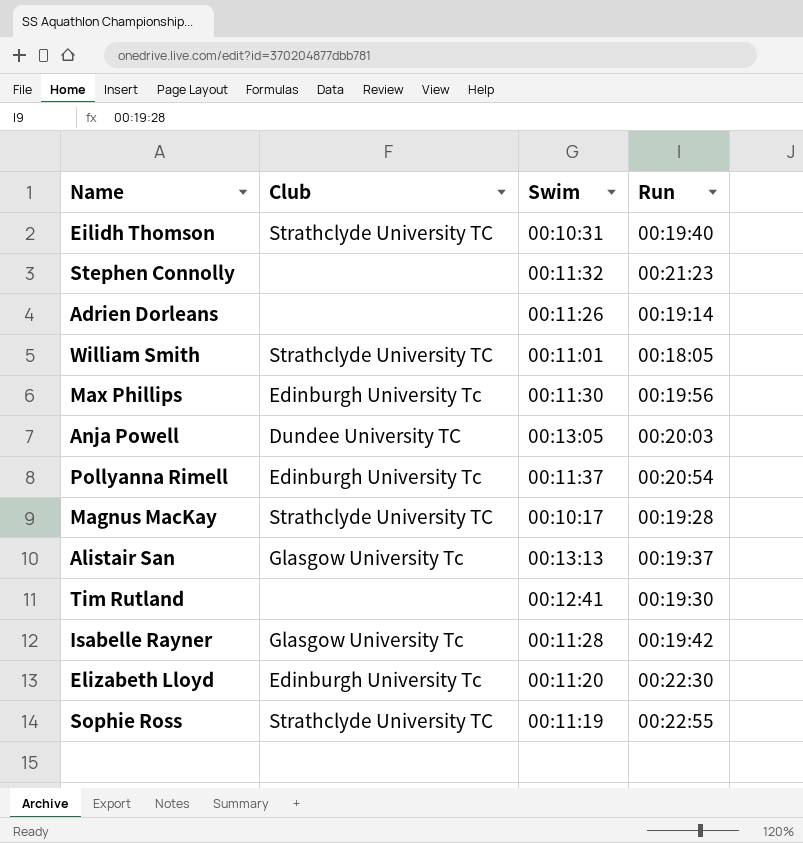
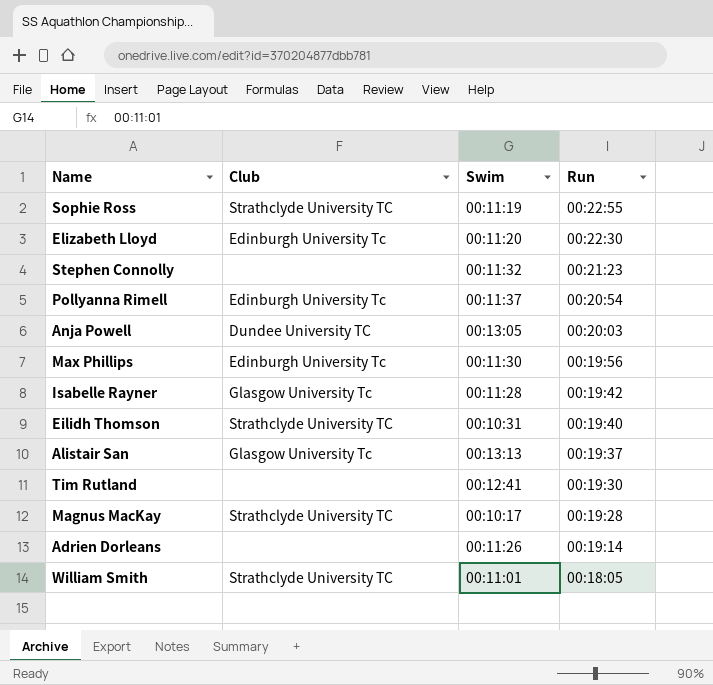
row order: none -> Run descending

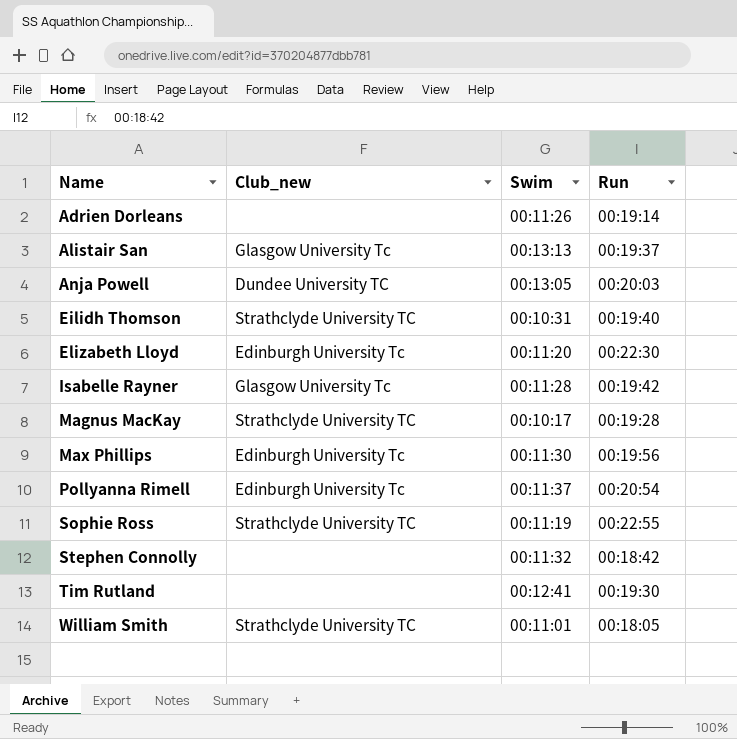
row order: Run descending -> Name ascending
column name: Club -> Club_new
Stephen Connolly | Run: 00:21:23 -> 00:18:42

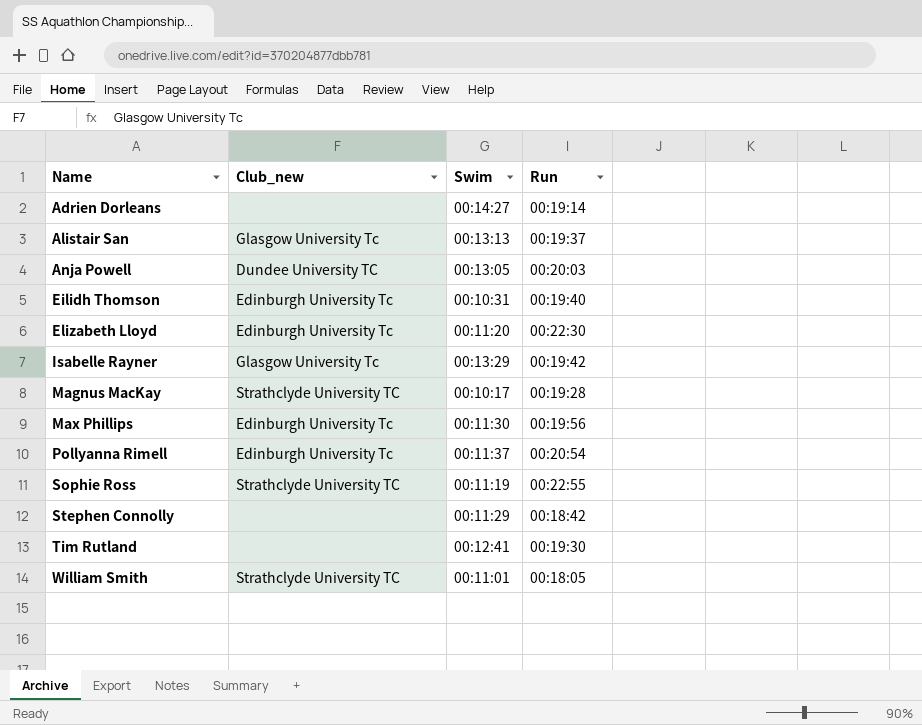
Adrien Dorleans | Swim: 00:11:26 -> 00:14:27
Eilidh Thomson | Club_new: Strathclyde University TC -> Edinburgh University Tc
Isabelle Rayner | Swim: 00:11:28 -> 00:13:29
Stephen Connolly | Swim: 00:11:32 -> 00:11:29

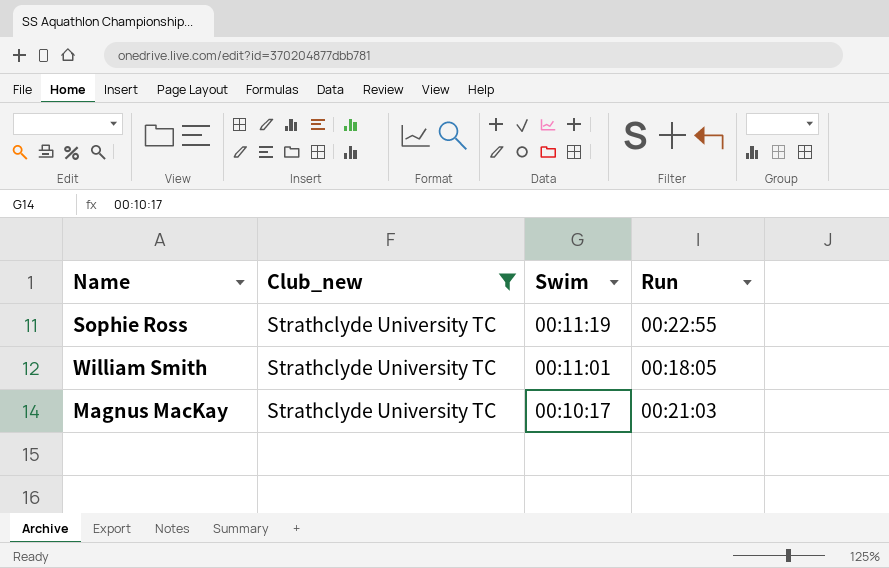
filter: none -> Club_new = Strathclyde University TC
row order: Name ascending -> Swim descending
Magnus MacKay | Run: 00:19:28 -> 00:21:03

